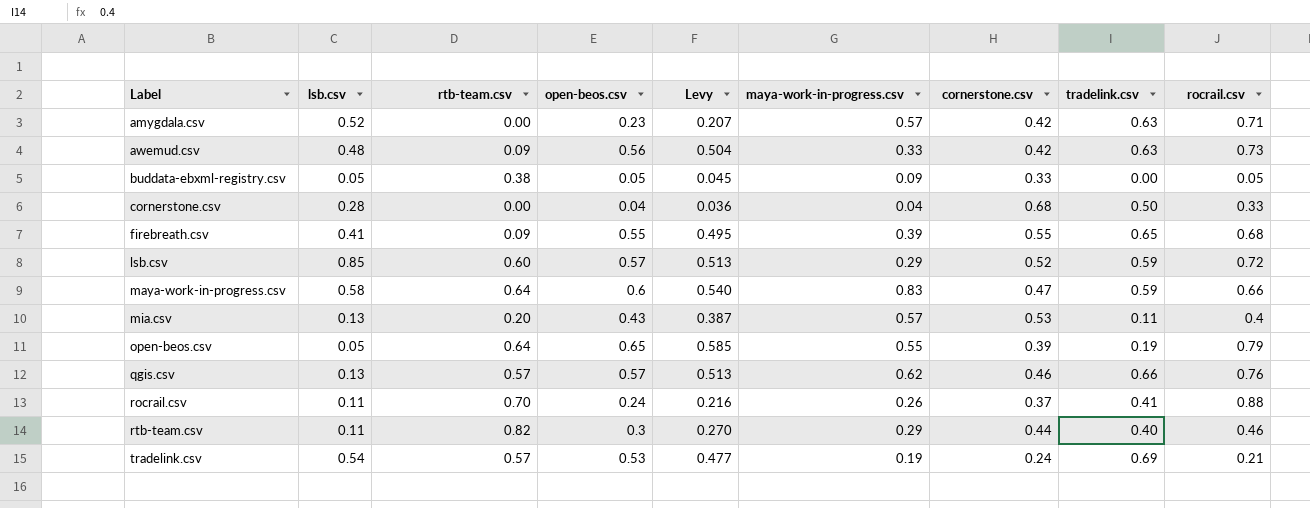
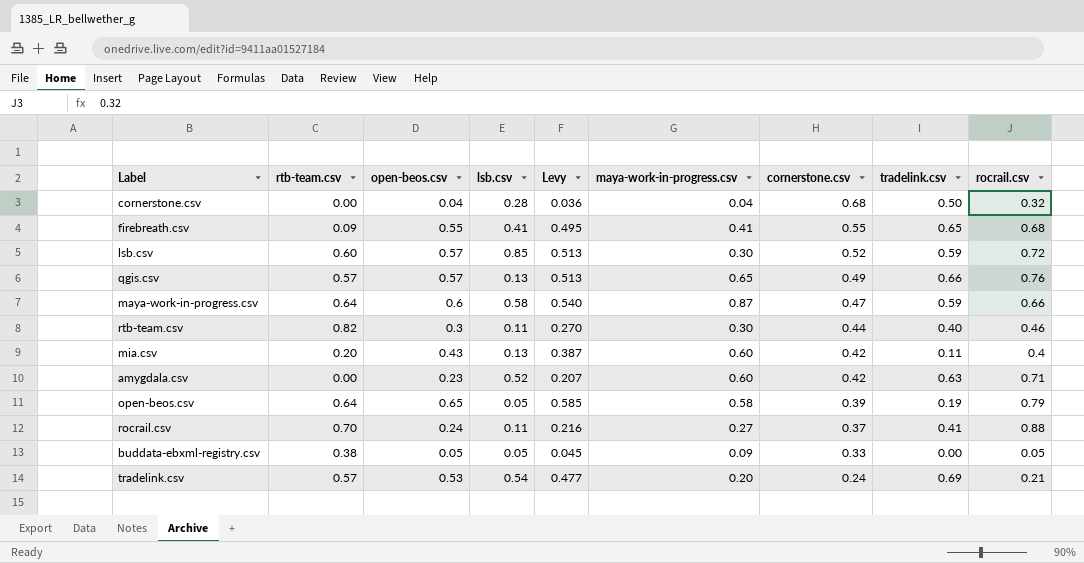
row order: Label ascending -> cornerstone.csv descending
column lsb.csv | position: 2 -> 4
row awemud.csv: 0.48 | 0.09 | 0.56 | 0.504 | 0.33 | 0.42 | 0.63 | 0.73 -> none
cornerstone.csv | rocrail.csv: 0.33 -> 0.32
firebreath.csv | maya-work-in-progress.csv: 0.39 -> 0.41
lsb.csv | maya-work-in-progress.csv: 0.29 -> 0.30
qgis.csv | maya-work-in-progress.csv: 0.62 -> 0.65
qgis.csv | cornerstone.csv: 0.46 -> 0.49
maya-work-in-progress.csv | maya-work-in-progress.csv: 0.83 -> 0.87
rtb-team.csv | maya-work-in-progress.csv: 0.29 -> 0.30
mia.csv | maya-work-in-progress.csv: 0.57 -> 0.60
mia.csv | cornerstone.csv: 0.53 -> 0.42
amygdala.csv | maya-work-in-progress.csv: 0.57 -> 0.60
open-beos.csv | maya-work-in-progress.csv: 0.55 -> 0.58
rocrail.csv | maya-work-in-progress.csv: 0.26 -> 0.27
tradelink.csv | maya-work-in-progress.csv: 0.19 -> 0.20

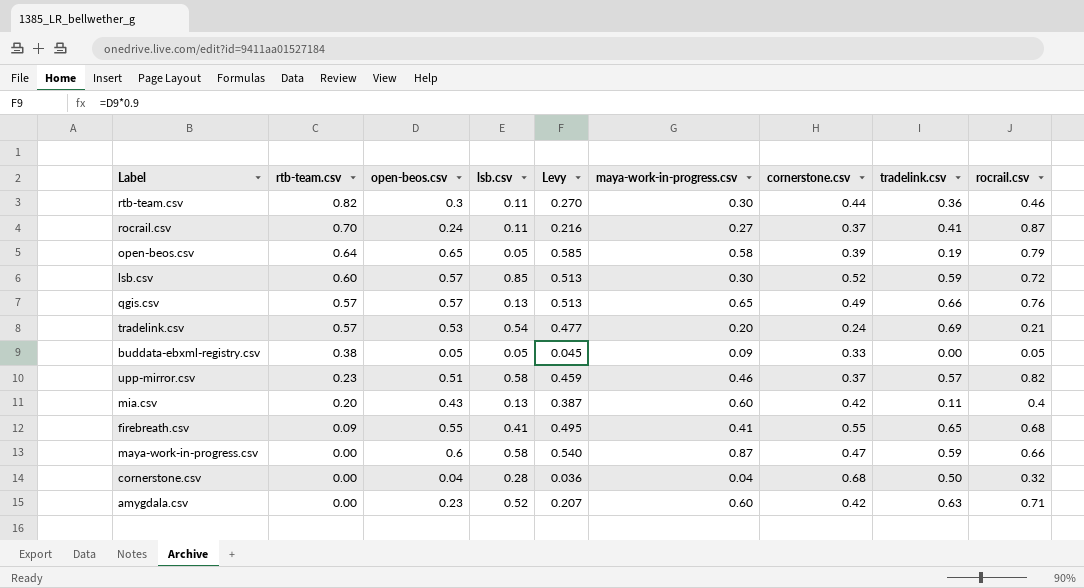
row order: cornerstone.csv descending -> rtb-team.csv descending
rtb-team.csv | tradelink.csv: 0.40 -> 0.36
rocrail.csv | rocrail.csv: 0.88 -> 0.87
row upp-mirror.csv: none -> 0.23 | 0.51 | 0.58 | 0.459 | 0.46 | 0.37 | 0.57 | 0.82
maya-work-in-progress.csv | rtb-team.csv: 0.64 -> 0.00

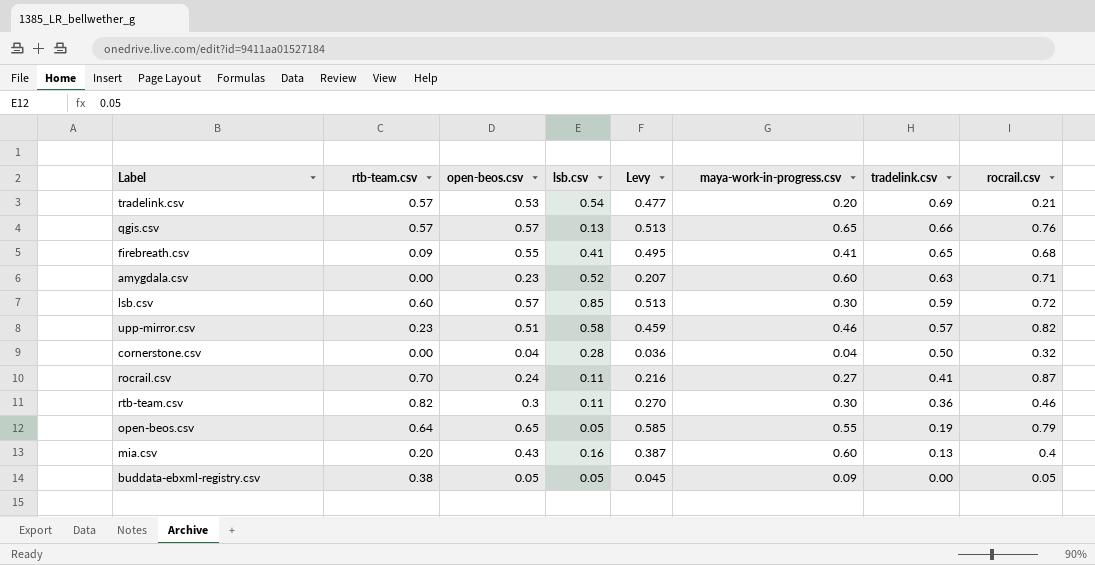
row order: rtb-team.csv descending -> tradelink.csv descending
column cornerstone.csv | position: 7 -> none
row maya-work-in-progress.csv: 0.00 | 0.6 | 0.58 | 0.540 | 0.87 | 0.47 | 0.59 | 0.66 -> none
open-beos.csv | maya-work-in-progress.csv: 0.58 -> 0.55
mia.csv | lsb.csv: 0.13 -> 0.16
mia.csv | tradelink.csv: 0.11 -> 0.13

